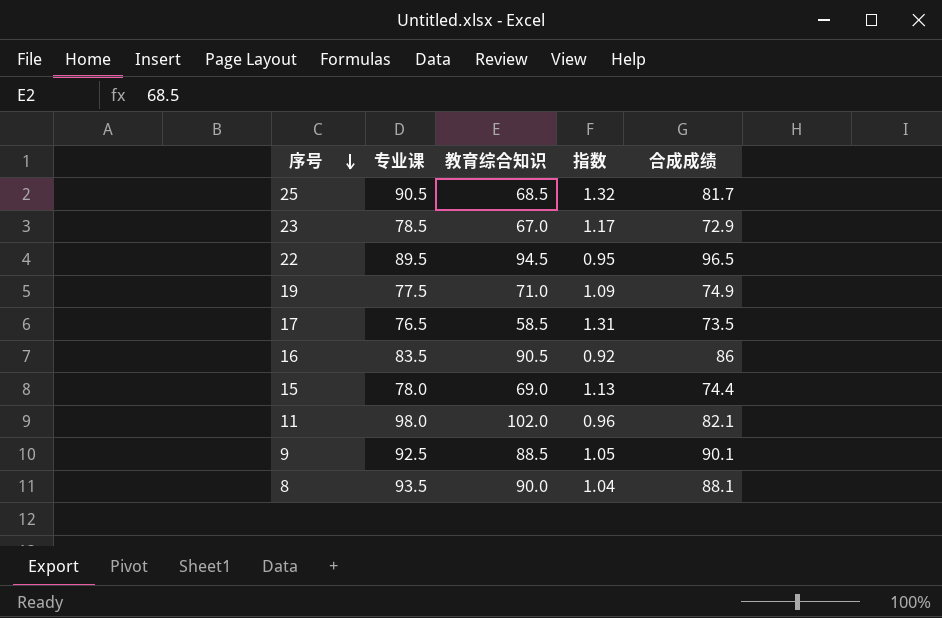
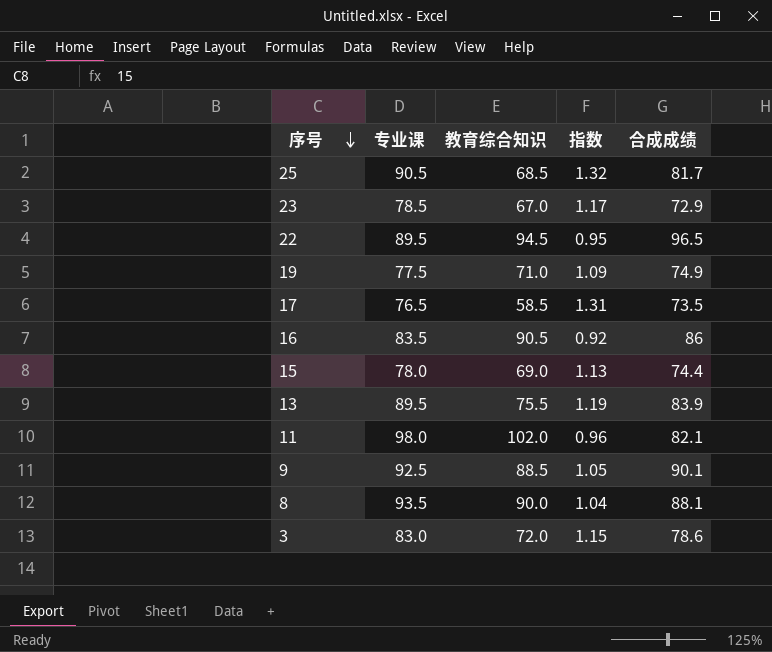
row 13: none -> 89.5 | 75.5 | 1.19 | 83.9
row 3: none -> 83.0 | 72.0 | 1.15 | 78.6

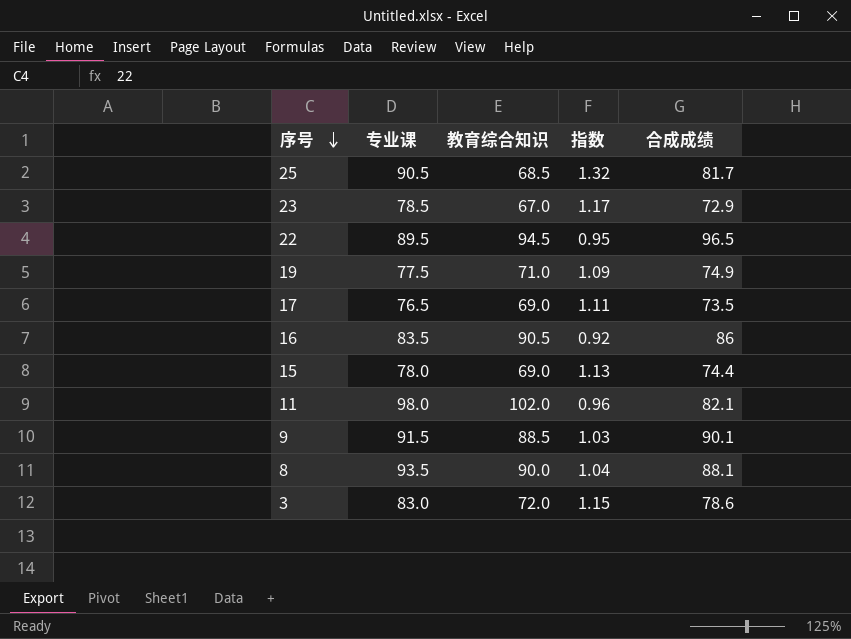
row 13: 89.5 | 75.5 | 1.19 | 83.9 -> none
17 | 教育综合知识: 58.5 -> 69.0
17 | 指数: 1.31 -> 1.11
9 | 专业课: 92.5 -> 91.5
9 | 指数: 1.05 -> 1.03

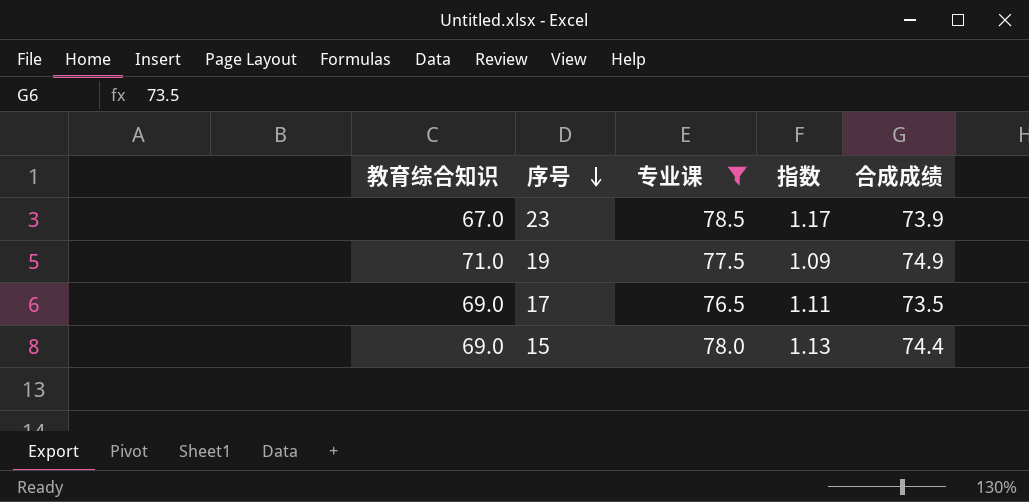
filter: none -> 专业课 <= 78.5
column 教育综合知识 | position: 3 -> 1
23 | 合成成绩: 72.9 -> 73.9

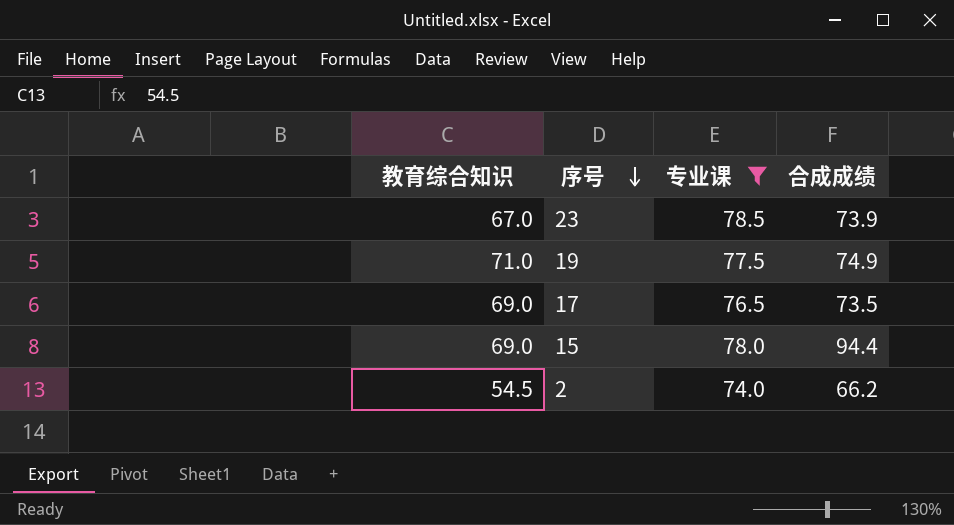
column 指数 | formula: [专业课] / [教育综合知识] -> none
15 | 合成成绩: 74.4 -> 94.4
row 2: none -> 54.5 | 74.0 | 66.2

